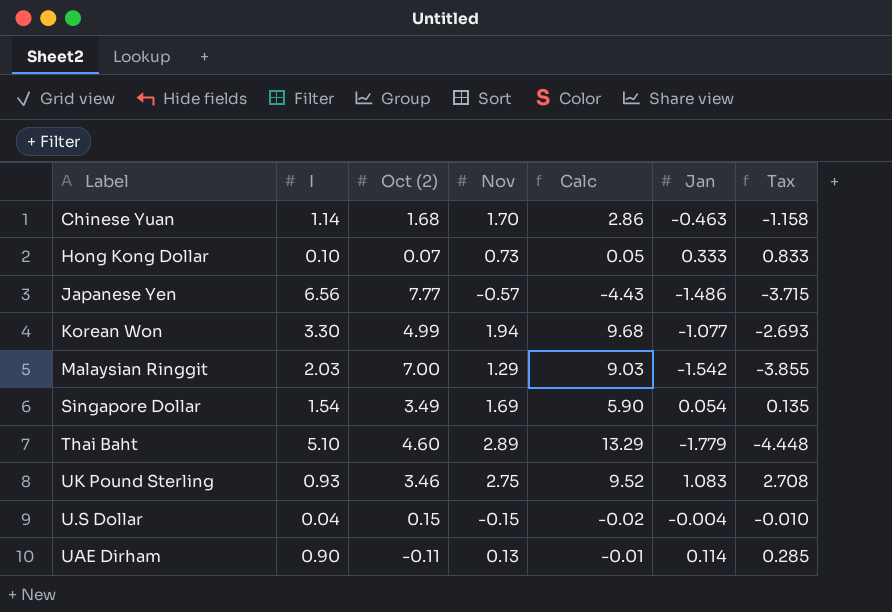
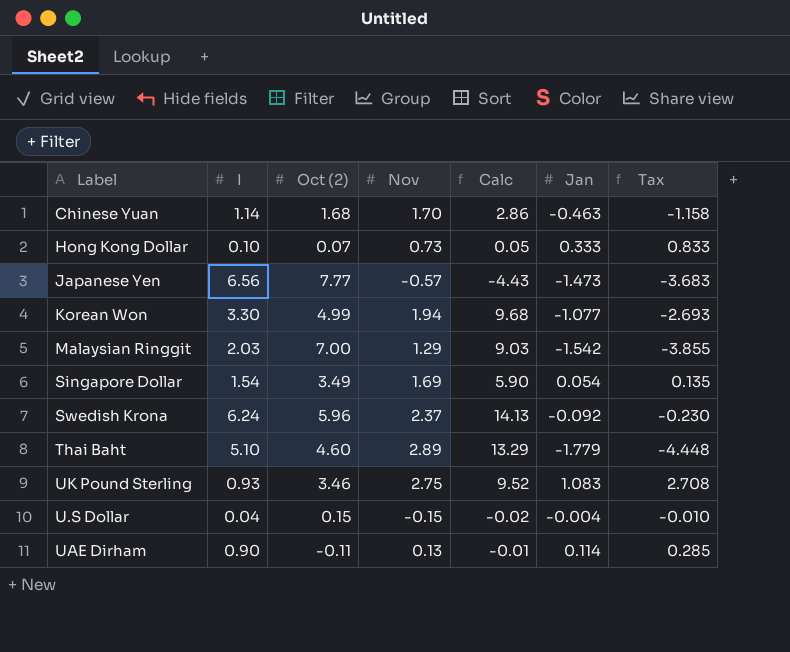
Japanese Yen | Jan: -1.486 -> -1.473
Japanese Yen | Tax: -3.715 -> -3.683
row Swedish Krona: none -> 6.24 | 5.96 | 2.37 | 14.13 | -0.092 | -0.230

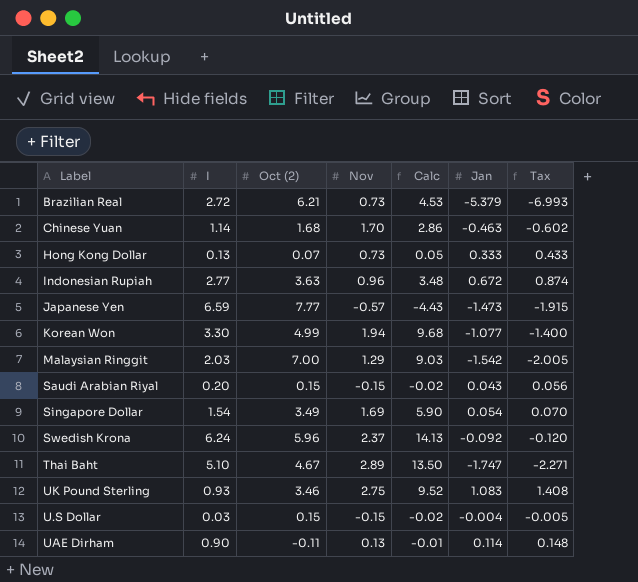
column Tax | formula: [Jan] * 2.5 -> [Jan] * 1.3
row Brazilian Real: none -> 2.72 | 6.21 | 0.73 | 4.53 | -5.379 | -6.993
Hong Kong Dollar | I: 0.10 -> 0.13
row Indonesian Rupiah: none -> 2.77 | 3.63 | 0.96 | 3.48 | 0.672 | 0.874
Japanese Yen | I: 6.56 -> 6.59
row Saudi Arabian Riyal: none -> 0.20 | 0.15 | -0.15 | -0.02 | 0.043 | 0.056
Thai Baht | Oct (2): 4.60 -> 4.67
Thai Baht | Calc: 13.29 -> 13.50
Thai Baht | Jan: -1.779 -> -1.747
U.S Dollar | I: 0.04 -> 0.03

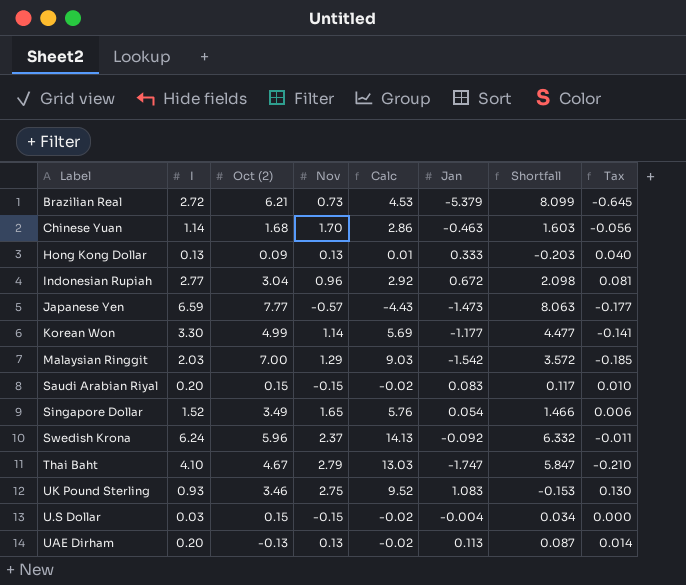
column Shortfall | formula: none -> [I] - [Jan]
column Tax | formula: [Jan] * 1.3 -> [Jan] * 0.12
Hong Kong Dollar | Oct (2): 0.07 -> 0.09
Hong Kong Dollar | Nov: 0.73 -> 0.13
Hong Kong Dollar | Calc: 0.05 -> 0.01
Indonesian Rupiah | Oct (2): 3.63 -> 3.04
Indonesian Rupiah | Calc: 3.48 -> 2.92
Korean Won | Nov: 1.94 -> 1.14
Korean Won | Calc: 9.68 -> 5.69
Korean Won | Jan: -1.077 -> -1.177
Saudi Arabian Riyal | Jan: 0.043 -> 0.083
Singapore Dollar | I: 1.54 -> 1.52
Singapore Dollar | Nov: 1.69 -> 1.65
Singapore Dollar | Calc: 5.90 -> 5.76
Thai Baht | I: 5.10 -> 4.10
Thai Baht | Nov: 2.89 -> 2.79
Thai Baht | Calc: 13.50 -> 13.03
UAE Dirham | I: 0.90 -> 0.20
UAE Dirham | Oct (2): -0.11 -> -0.13
UAE Dirham | Calc: -0.01 -> -0.02
UAE Dirham | Jan: 0.114 -> 0.113

